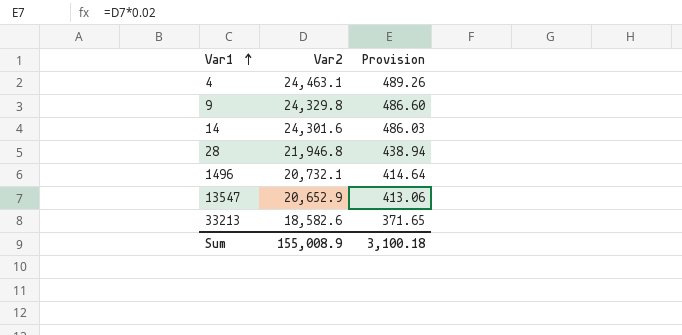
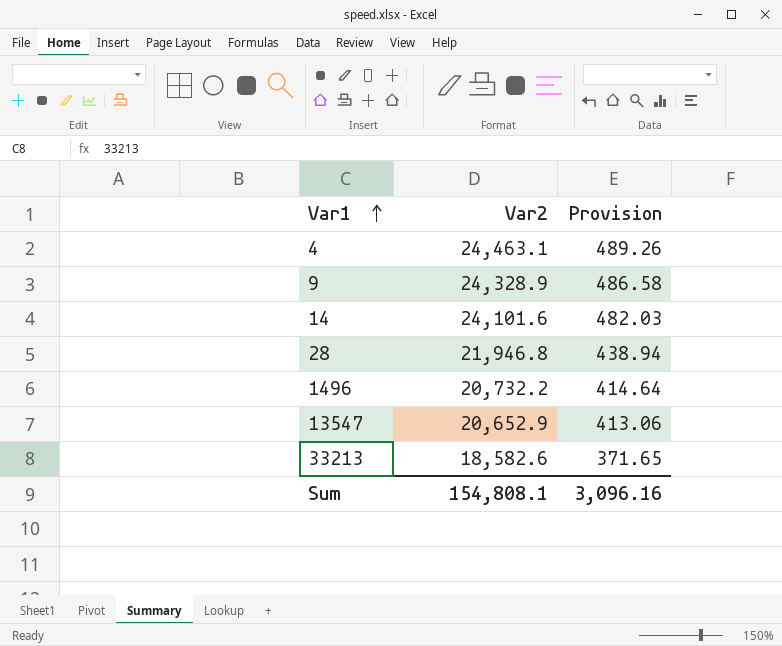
9 | Var2: 24,329.8 -> 24,328.9
9 | Provision: 486.60 -> 486.58
14 | Var2: 24,301.6 -> 24,101.6
14 | Provision: 486.03 -> 482.03
1496 | Var2: 20,732.1 -> 20,732.2
Sum | Var2: 155,008.9 -> 154,808.1
Sum | Provision: 3,100.18 -> 3,096.16

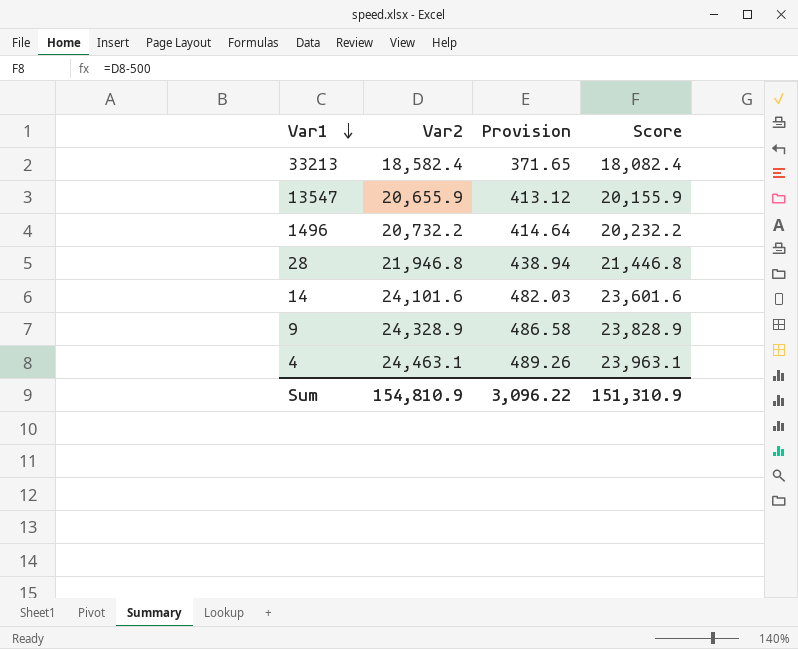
row order: Var1 ascending -> Var1 descending
column Score | formula: none -> [Var2] - 500
33213 | Var2: 18,582.6 -> 18,582.4
13547 | Var2: 20,652.9 -> 20,655.9
13547 | Provision: 413.06 -> 413.12
Sum | Var2: 154,808.1 -> 154,810.9
Sum | Provision: 3,096.16 -> 3,096.22

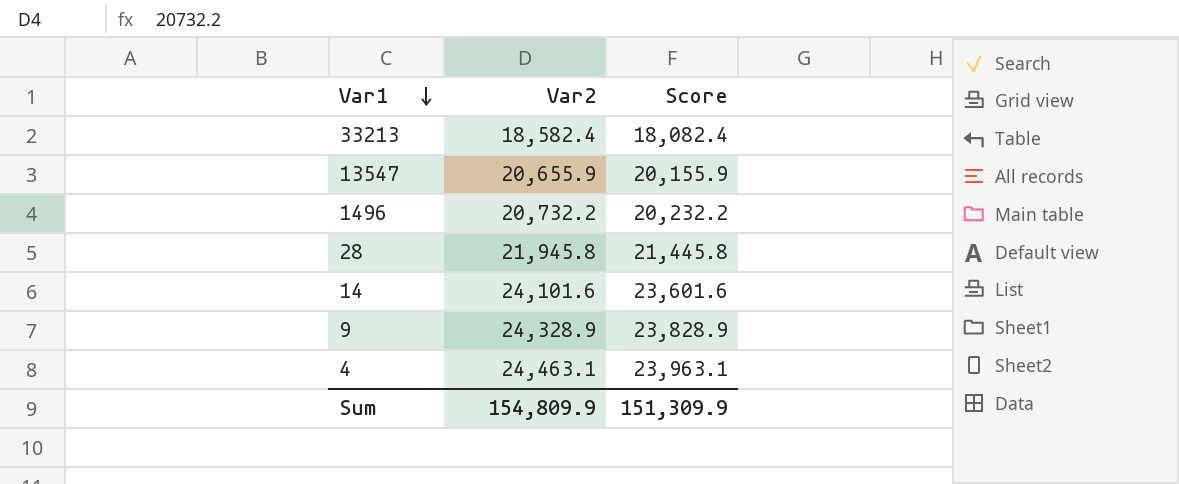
column Provision | formula: [Var2] * 0.02 -> none
28 | Var2: 21,946.8 -> 21,945.8
28 | Score: 21,446.8 -> 21,445.8
Sum | Var2: 154,810.9 -> 154,809.9
Sum | Score: 151,310.9 -> 151,309.9

